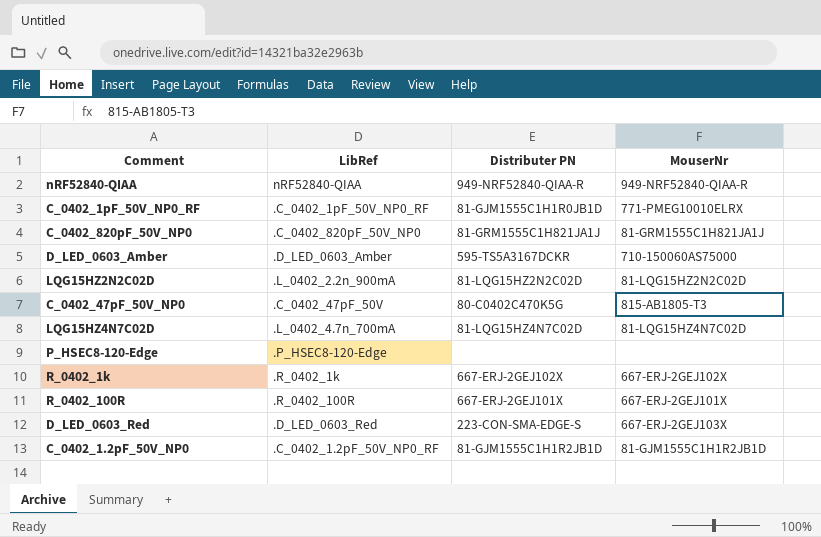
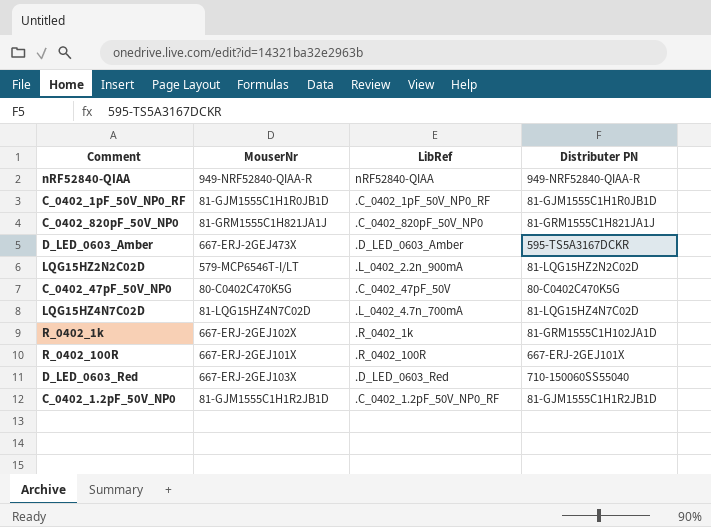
column MouserNr | position: 4 -> 2
row P_HSEC8-120-Edge: .P_HSEC8-120-Edge | none | none -> none
C_0402_1pF_50V_NP0_RF | MouserNr: 771-PMEG10010ELRX -> 81-GJM1555C1H1R0JB1D
D_LED_0603_Amber | MouserNr: 710-150060AS75000 -> 667-ERJ-2GEJ473X
LQG15HZ2N2C02D | MouserNr: 81-LQG15HZ2N2C02D -> 579-MCP6546T-I/LT
C_0402_47pF_50V_NP0 | MouserNr: 815-AB1805-T3 -> 80-C0402C470K5G
R_0402_1k | Distributer PN: 667-ERJ-2GEJ102X -> 81-GRM1555C1H102JA1D
D_LED_0603_Red | Distributer PN: 223-CON-SMA-EDGE-S -> 710-150060SS55040

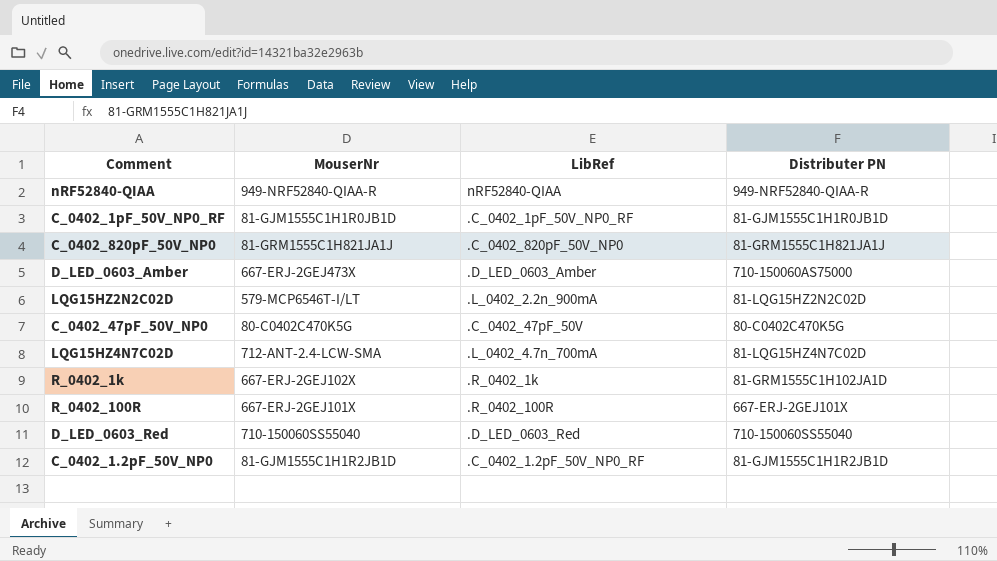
D_LED_0603_Amber | Distributer PN: 595-TS5A3167DCKR -> 710-150060AS75000
LQG15HZ4N7C02D | MouserNr: 81-LQG15HZ4N7C02D -> 712-ANT-2.4-LCW-SMA
D_LED_0603_Red | MouserNr: 667-ERJ-2GEJ103X -> 710-150060SS55040

